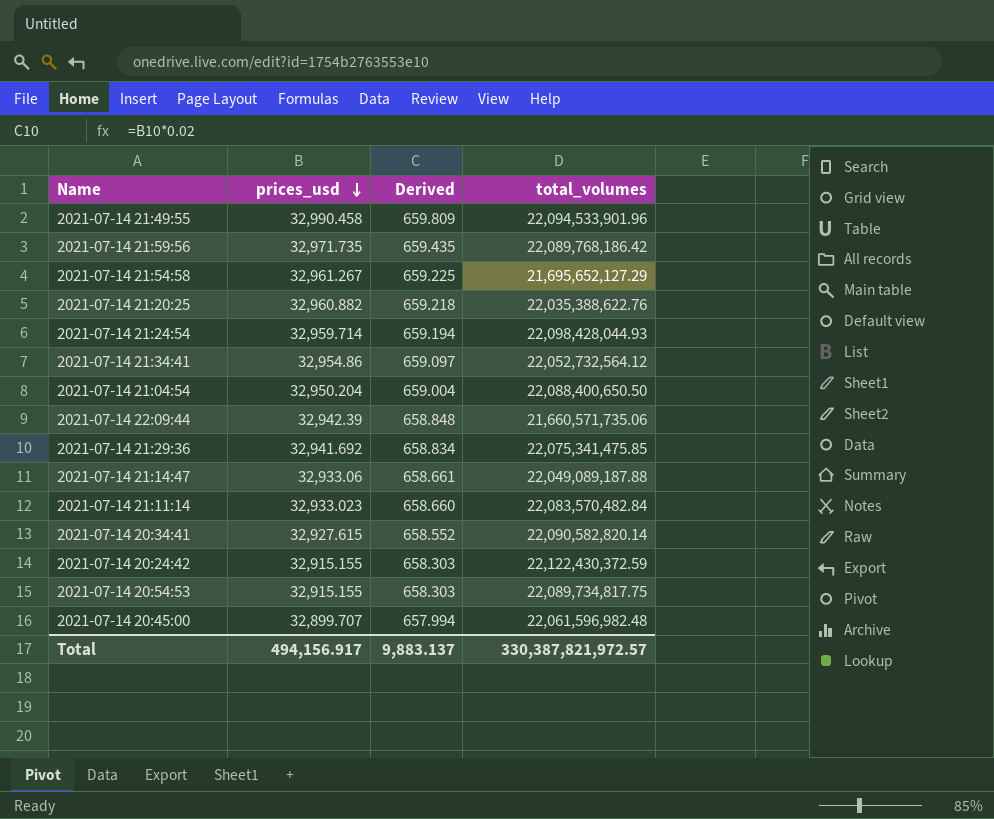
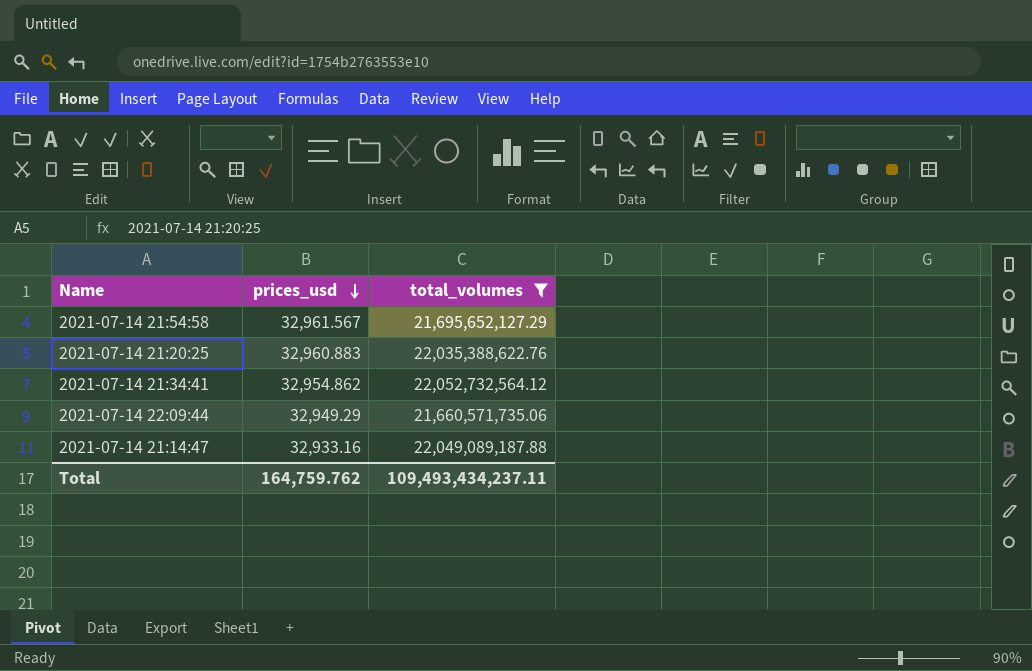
filter: none -> total_volumes <= 22,052,732,564.12
column Derived | formula: [prices_usd] * 0.02 -> none
2021-07-14 21:54:58 | prices_usd: 32,961.267 -> 32,961.567
2021-07-14 21:20:25 | prices_usd: 32,960.882 -> 32,960.883
2021-07-14 21:34:41 | prices_usd: 32,954.86 -> 32,954.862
2021-07-14 22:09:44 | prices_usd: 32,942.39 -> 32,949.29
2021-07-14 21:14:47 | prices_usd: 32,933.06 -> 32,933.16
Total | prices_usd: 494,156.917 -> 164,759.762
Total | total_volumes: 330,387,821,972.57 -> 109,493,434,237.11

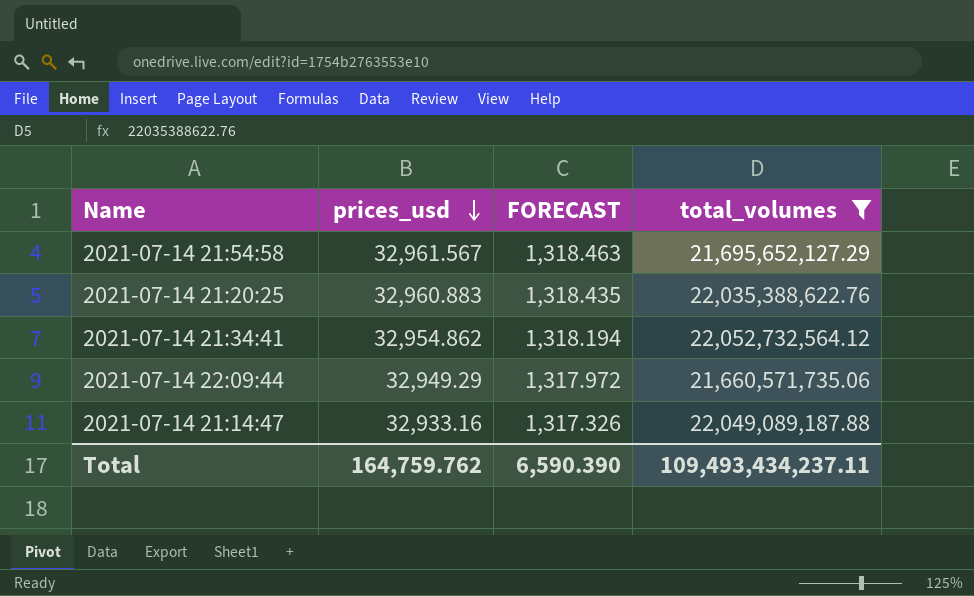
column FORECAST | formula: none -> [prices_usd] * 0.04

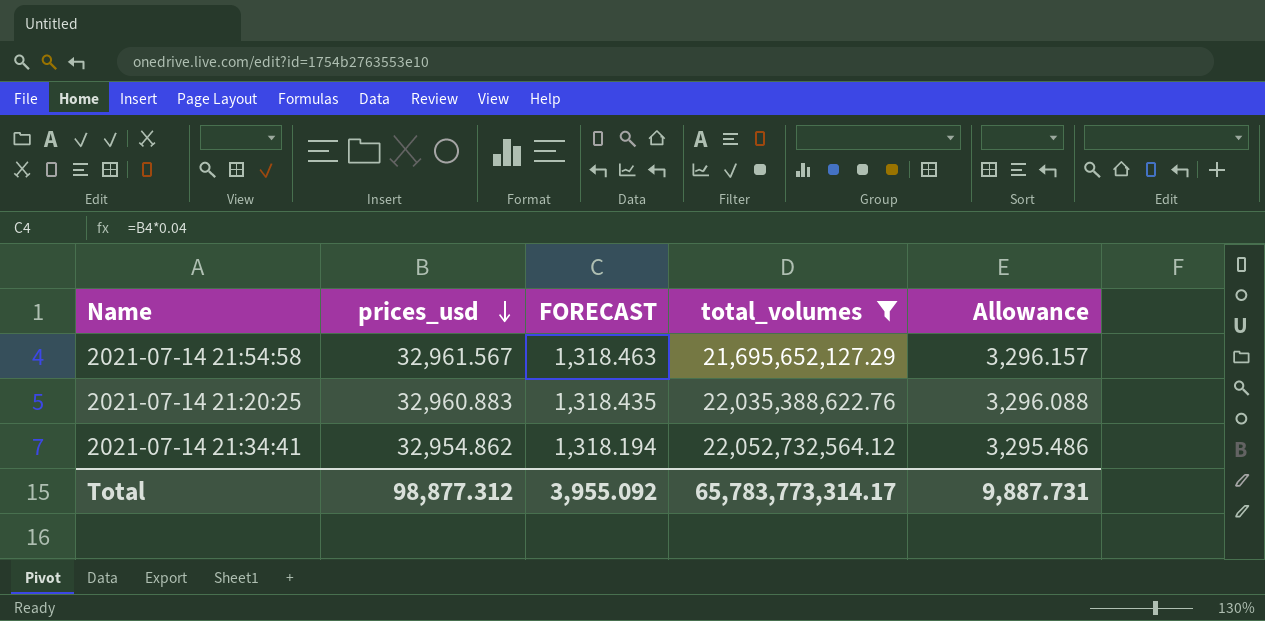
column Allowance | formula: none -> [prices_usd] * 0.1
row 2021-07-14 22:09:44: 32,949.29 | 1,317.972 | 21,660,571,735.06 -> none
row 2021-07-14 21:14:47: 32,933.16 | 1,317.326 | 22,049,089,187.88 -> none
Total | prices_usd: 164,759.762 -> 98,877.312
Total | FORECAST: 6,590.390 -> 3,955.092
Total | total_volumes: 109,493,434,237.11 -> 65,783,773,314.17

